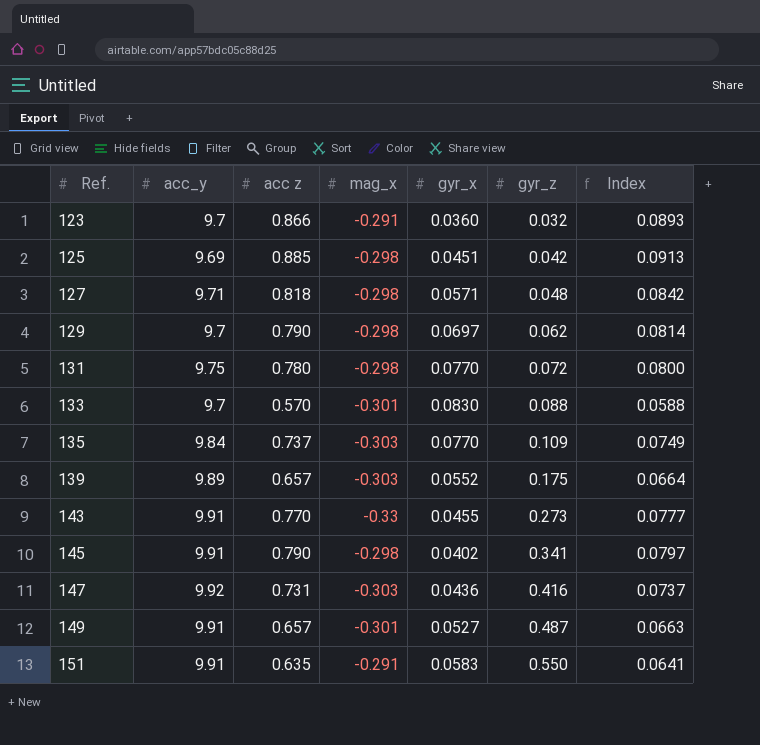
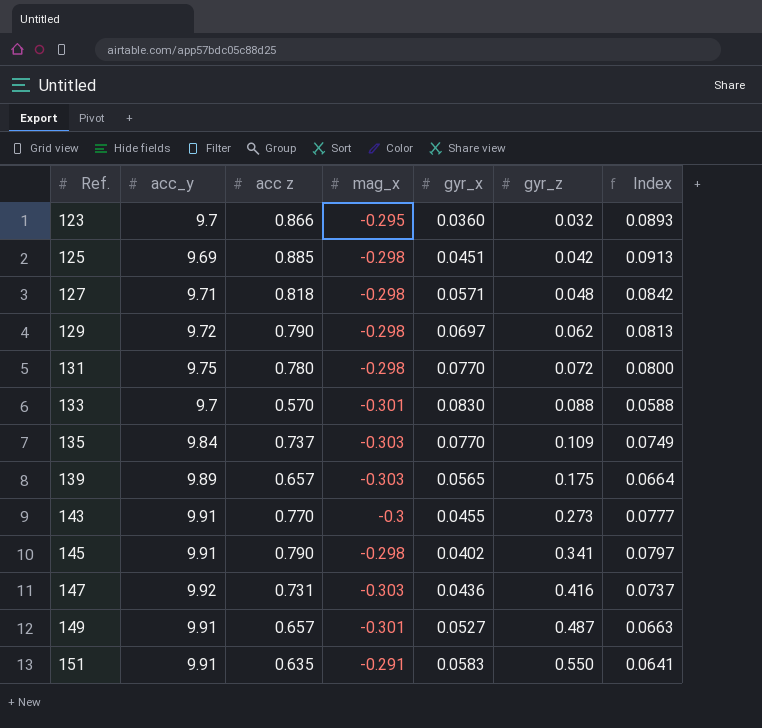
123 | mag_x: -0.291 -> -0.295
129 | acc_y: 9.7 -> 9.72
129 | Index: 0.0814 -> 0.0813
139 | gyr_x: 0.0552 -> 0.0565
143 | mag_x: -0.33 -> -0.3

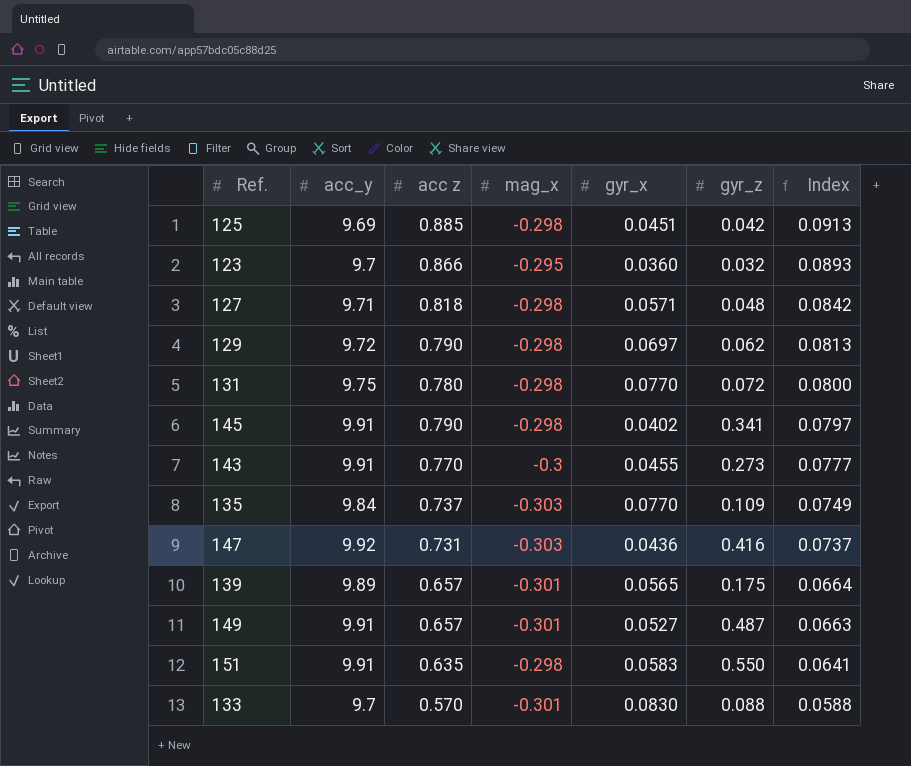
row order: Ref. ascending -> Index descending
139 | mag_x: -0.303 -> -0.301
151 | mag_x: -0.291 -> -0.298

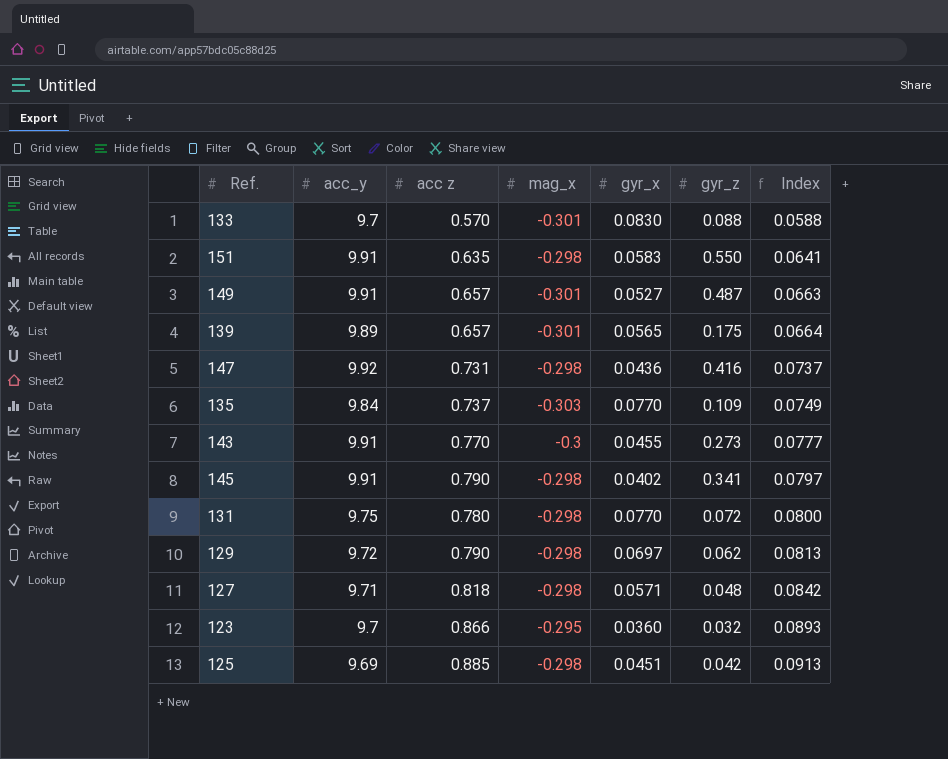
row order: Index descending -> Index ascending
147 | mag_x: -0.303 -> -0.298

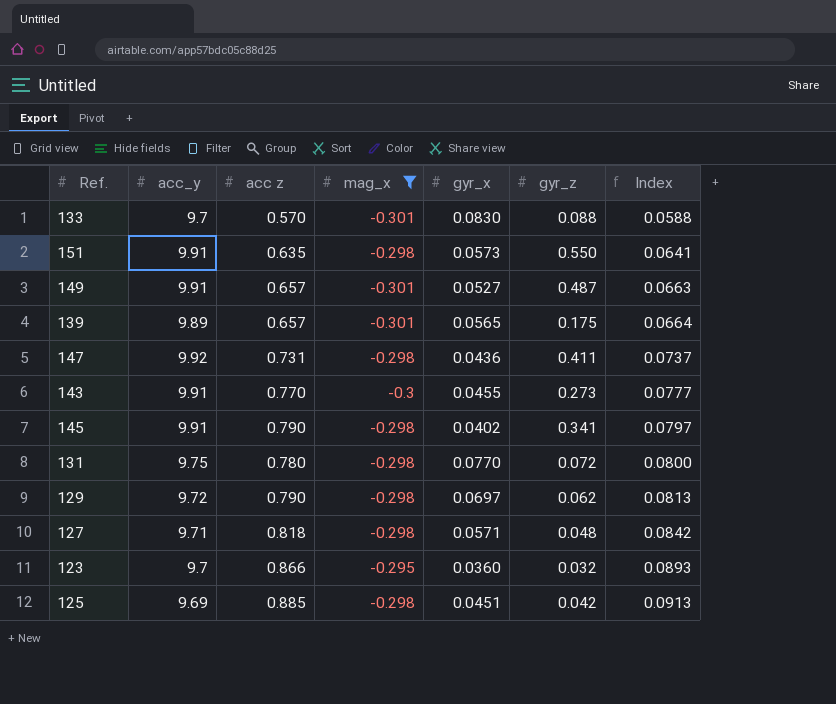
filter: none -> mag_x != -0.303
151 | gyr_x: 0.0583 -> 0.0573
147 | gyr_z: 0.416 -> 0.411

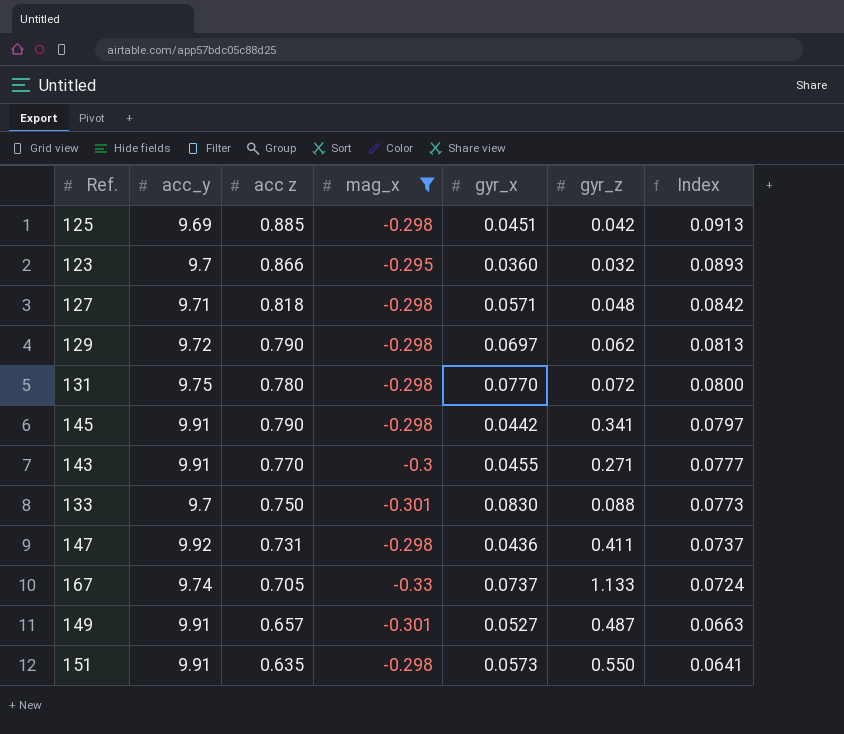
row order: Index ascending -> Index descending
row 139: 9.89 | 0.657 | -0.301 | 0.0565 | 0.175 | 0.0664 -> none
145 | gyr_x: 0.0402 -> 0.0442
143 | gyr_z: 0.273 -> 0.271
133 | acc z: 0.570 -> 0.750
133 | Index: 0.0588 -> 0.0773
row 167: none -> 9.74 | 0.705 | -0.33 | 0.0737 | 1.133 | 0.0724

